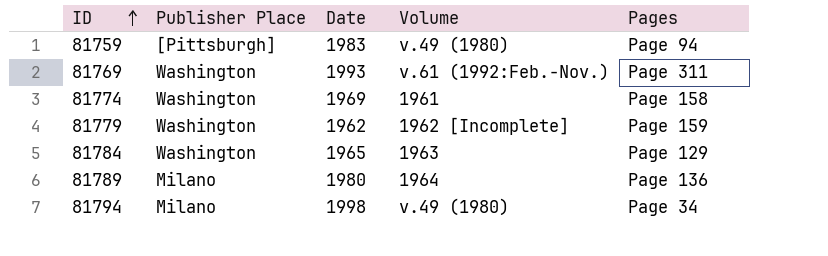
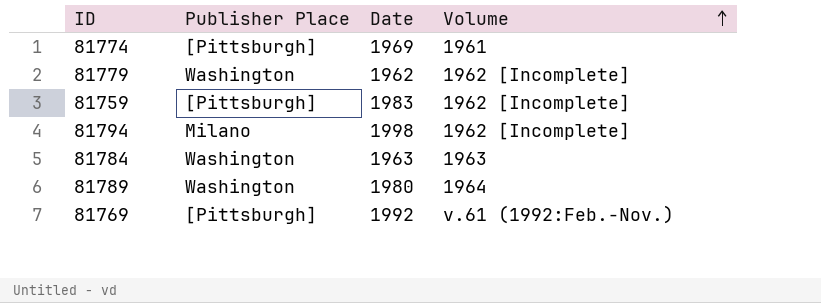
row order: ID ascending -> Volume ascending
column Pages | position: 5 -> none
81774 | Publisher Place: Washington -> [Pittsburgh]
81759 | Volume: v.49 (1980) -> 1962 [Incomplete]
81794 | Volume: v.49 (1980) -> 1962 [Incomplete]
81784 | Date: 1965 -> 1963
81789 | Publisher Place: Milano -> Washington
81769 | Publisher Place: Washington -> [Pittsburgh]
81769 | Date: 1993 -> 1992

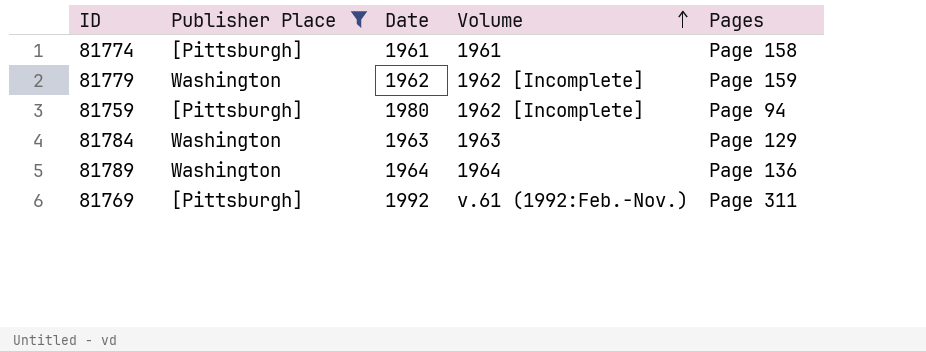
filter: none -> Publisher Place != Milano
column Pages | position: none -> 5
81774 | Date: 1969 -> 1961
81759 | Date: 1983 -> 1980
81789 | Date: 1980 -> 1964

